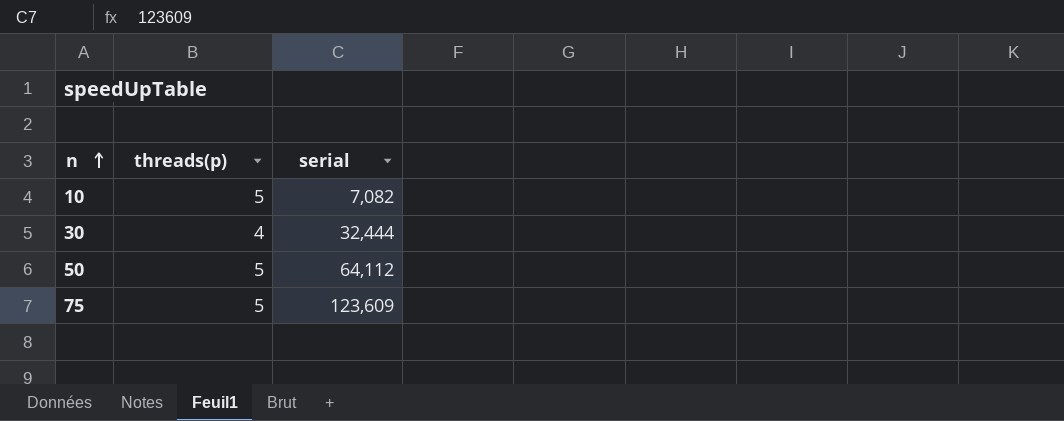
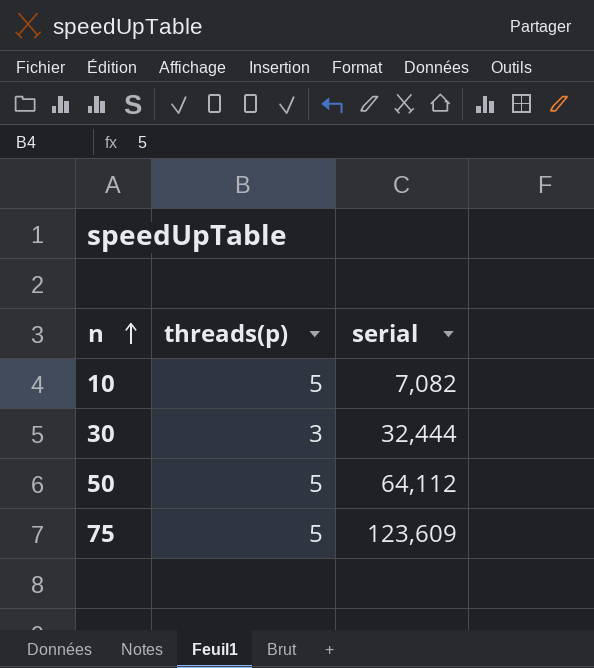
30 | threads(p): 4 -> 3

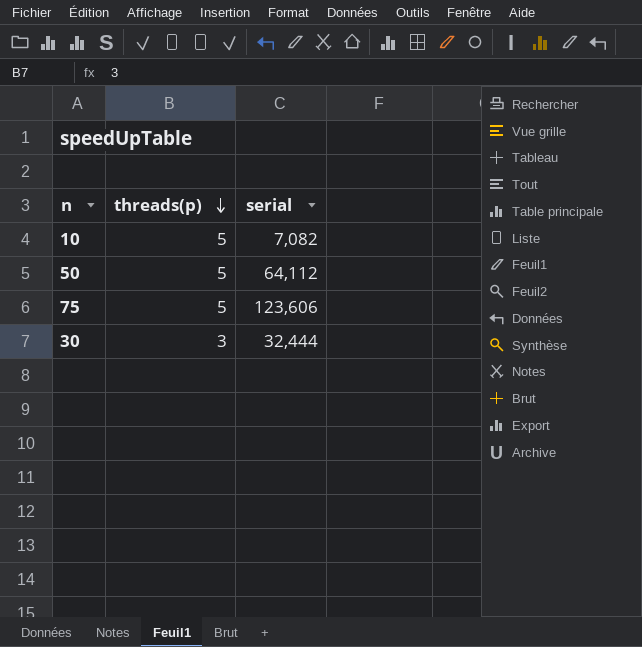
row order: n ascending -> threads(p) descending
75 | serial: 123,609 -> 123,606

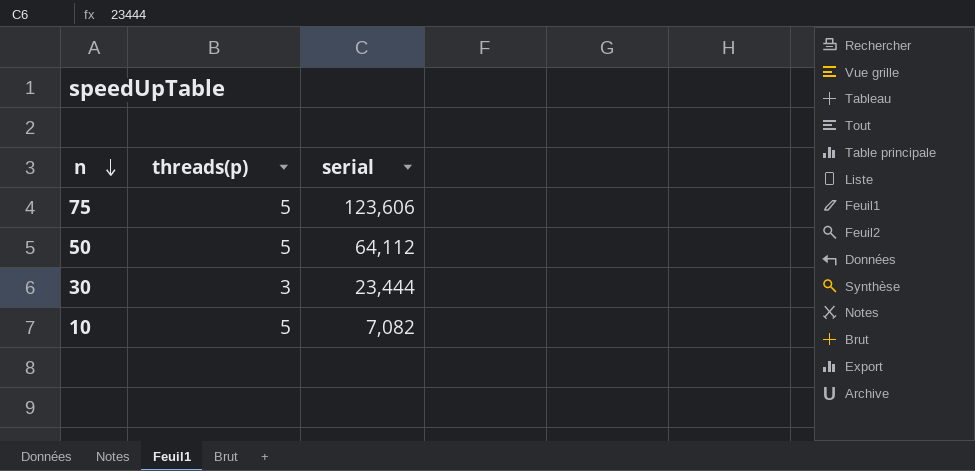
row order: threads(p) descending -> n descending
30 | serial: 32,444 -> 23,444

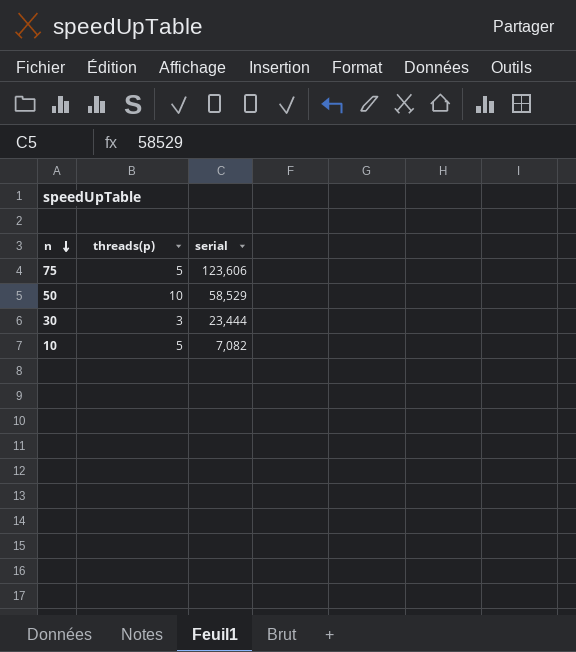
50 | threads(p): 5 -> 10
50 | serial: 64,112 -> 58,529

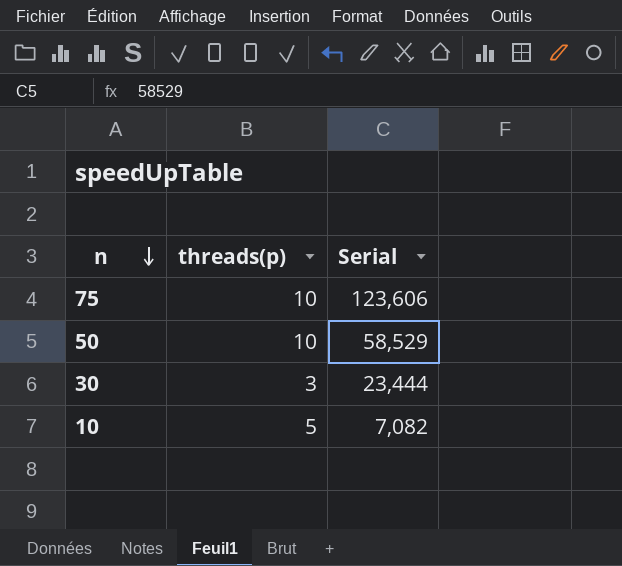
column name: serial -> Serial
75 | threads(p): 5 -> 10

